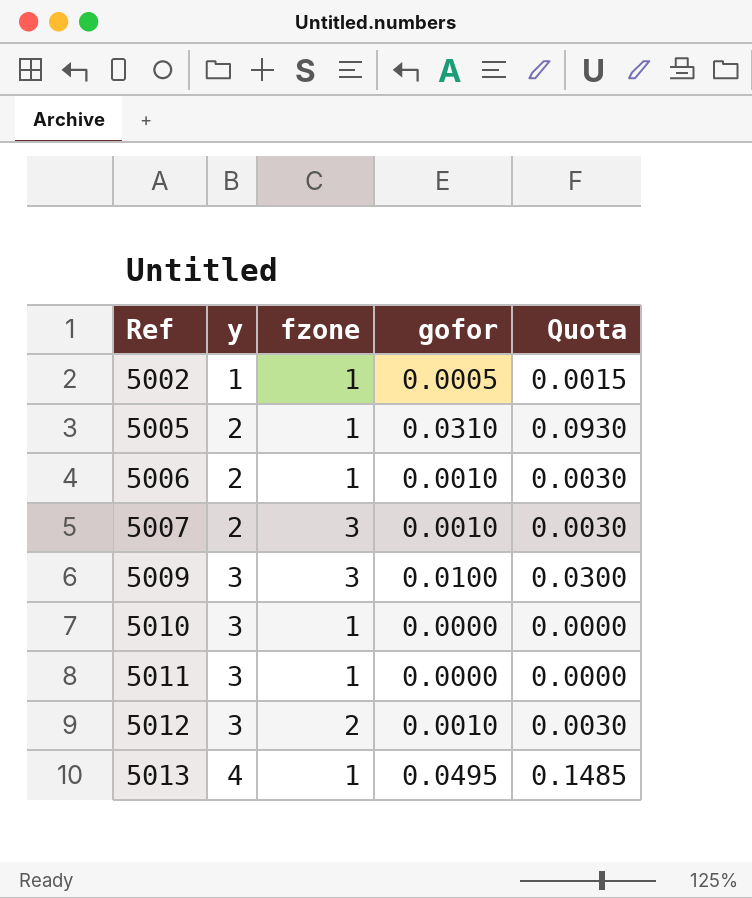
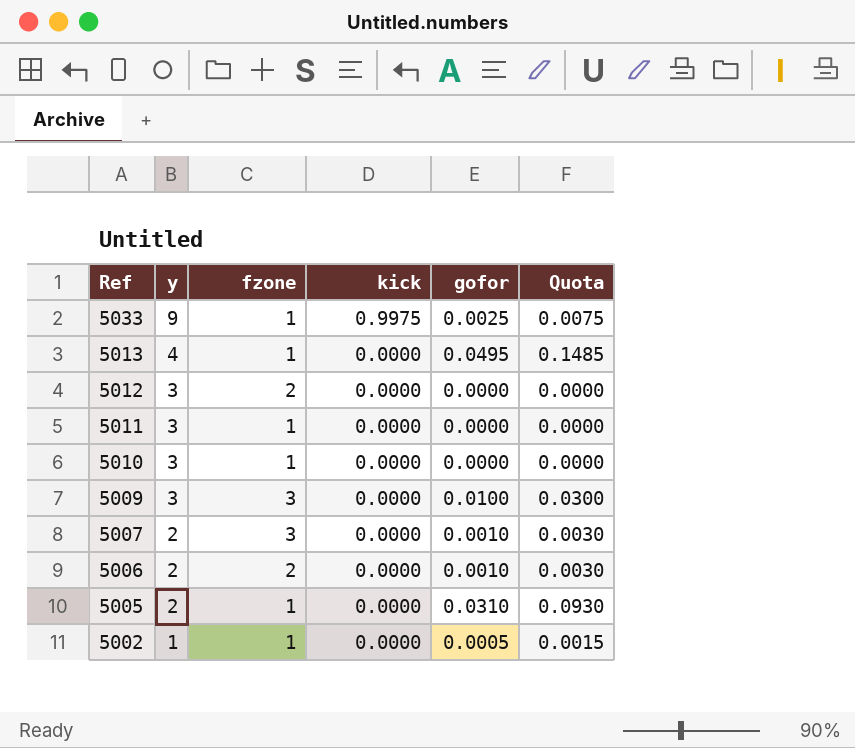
row order: Ref ascending -> Ref descending
column kick | position: none -> 4
row 5033: none -> 9 | 1 | 0.9975 | 0.0025 | 0.0075
5012 | gofor: 0.0010 -> 0.0000
5012 | Quota: 0.0030 -> 0.0000
5006 | fzone: 1 -> 2

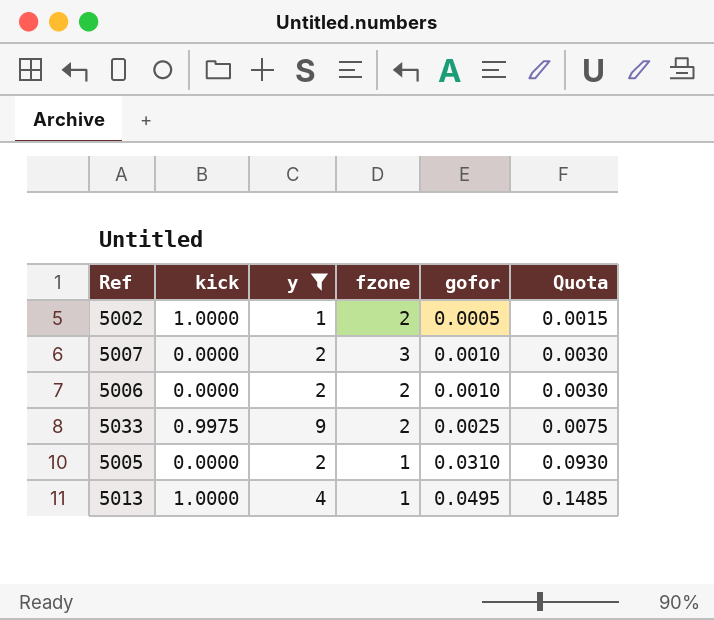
filter: none -> y != 3
row order: Ref descending -> gofor ascending
column kick | position: 4 -> 2
5002 | kick: 0.0000 -> 1.0000
5002 | fzone: 1 -> 2
5033 | fzone: 1 -> 2
5013 | kick: 0.0000 -> 1.0000

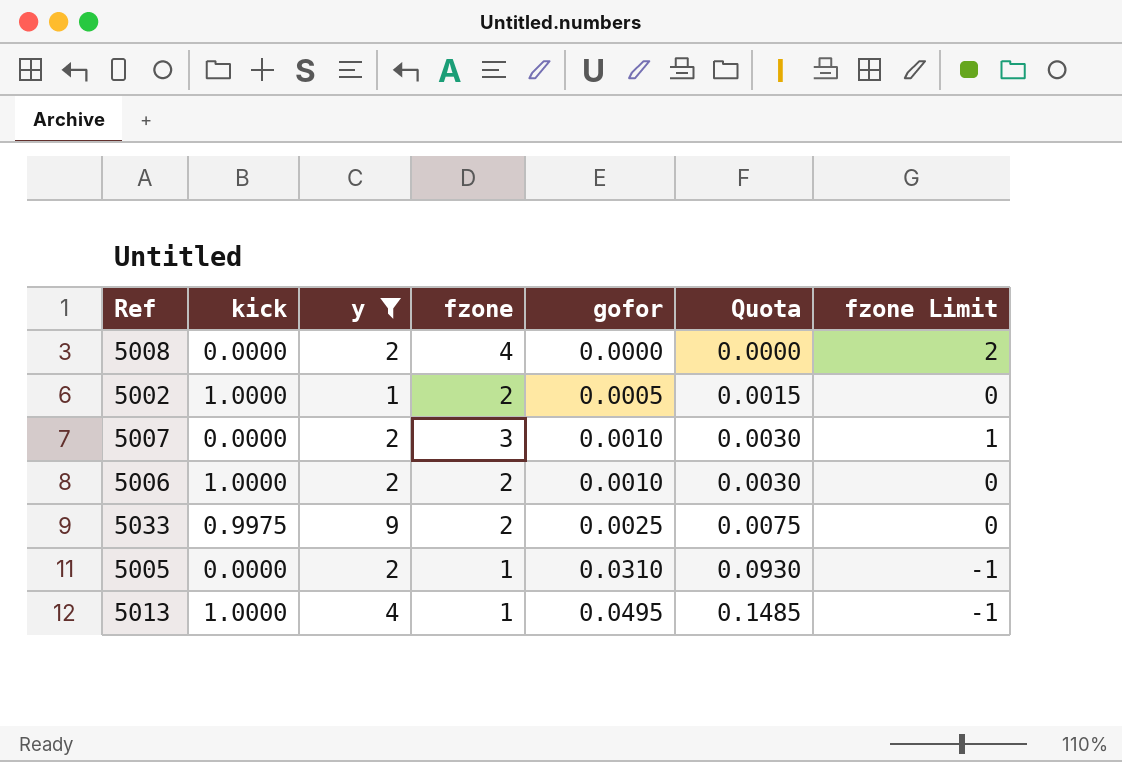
column fzone Limit | formula: none -> [fzone] - 2
row 5008: none -> 0.0000 | 2 | 4 | 0.0000 | 0.0000 | 2
5006 | kick: 0.0000 -> 1.0000

